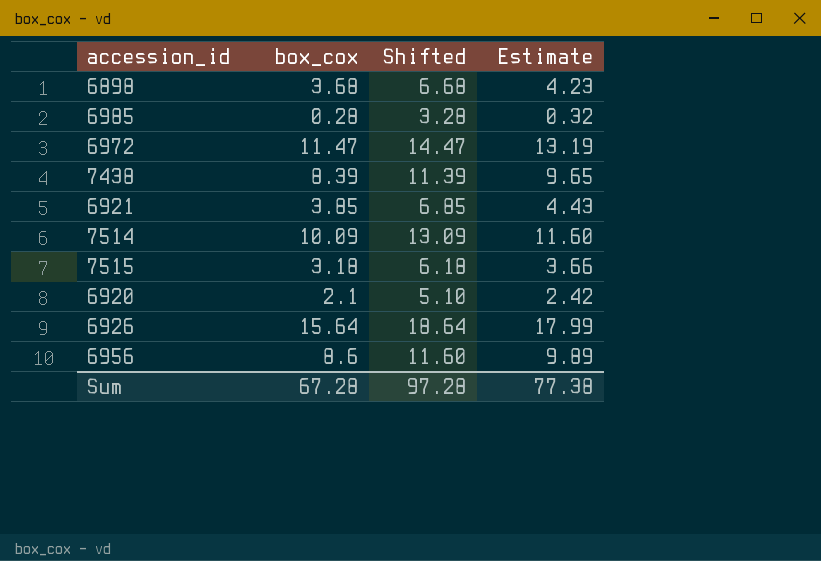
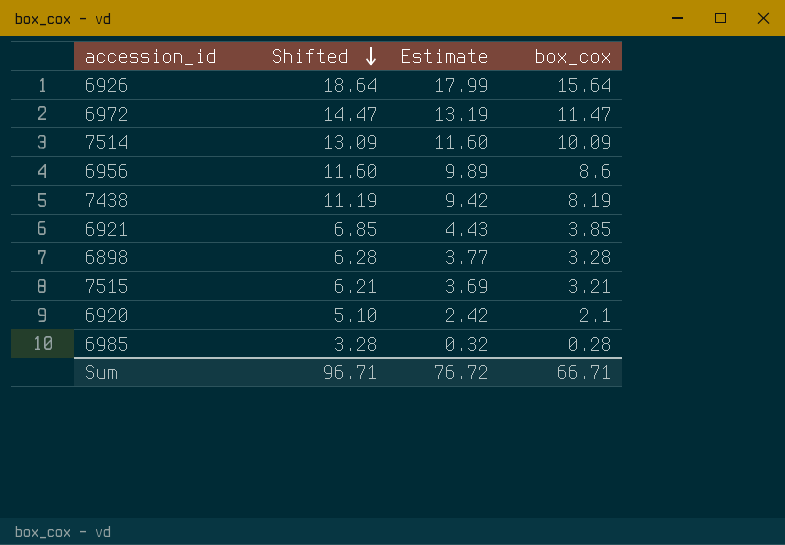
row order: none -> Shifted descending
column box_cox | position: 2 -> 4
7438 | Shifted: 11.39 -> 11.19
7438 | Estimate: 9.65 -> 9.42
7438 | box_cox: 8.39 -> 8.19
6898 | Shifted: 6.68 -> 6.28
6898 | Estimate: 4.23 -> 3.77
6898 | box_cox: 3.68 -> 3.28
7515 | Shifted: 6.18 -> 6.21
7515 | Estimate: 3.66 -> 3.69
7515 | box_cox: 3.18 -> 3.21
Sum | Shifted: 97.28 -> 96.71
Sum | Estimate: 77.38 -> 76.72
Sum | box_cox: 67.28 -> 66.71

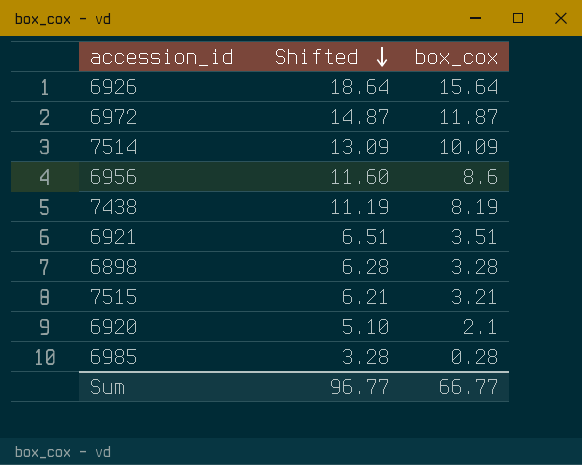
column Estimate | formula: [box_cox] * 1.15 -> none
6972 | Shifted: 14.47 -> 14.87
6972 | box_cox: 11.47 -> 11.87
6921 | Shifted: 6.85 -> 6.51
6921 | box_cox: 3.85 -> 3.51
Sum | Shifted: 96.71 -> 96.77
Sum | box_cox: 66.71 -> 66.77

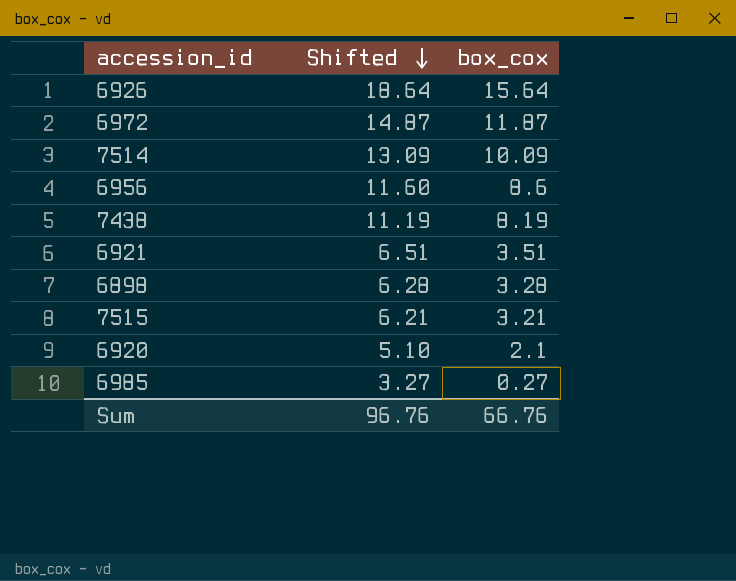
6985 | Shifted: 3.28 -> 3.27
6985 | box_cox: 0.28 -> 0.27
Sum | Shifted: 96.77 -> 96.76
Sum | box_cox: 66.77 -> 66.76

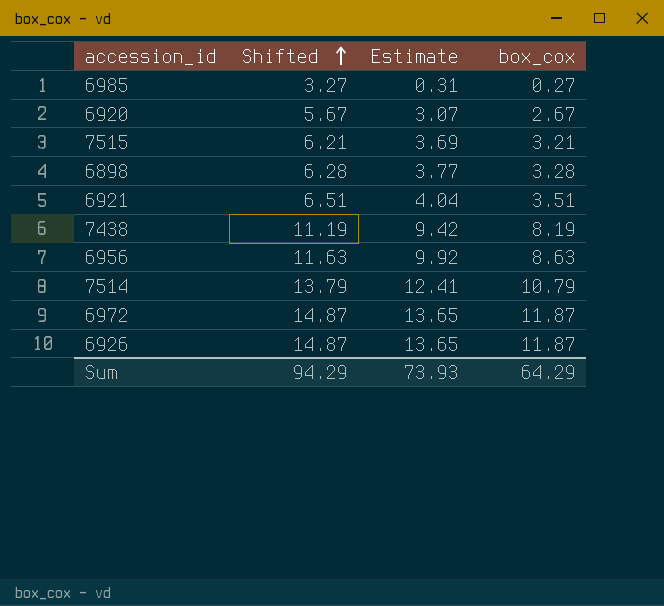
row order: Shifted descending -> Shifted ascending
column Estimate | formula: none -> [box_cox] * 1.15
6920 | Shifted: 5.10 -> 5.67
6920 | box_cox: 2.1 -> 2.67
6956 | Shifted: 11.60 -> 11.63
6956 | box_cox: 8.6 -> 8.63
7514 | Shifted: 13.09 -> 13.79
7514 | box_cox: 10.09 -> 10.79
6926 | Shifted: 18.64 -> 14.87
6926 | box_cox: 15.64 -> 11.87
Sum | Shifted: 96.76 -> 94.29
Sum | box_cox: 66.76 -> 64.29

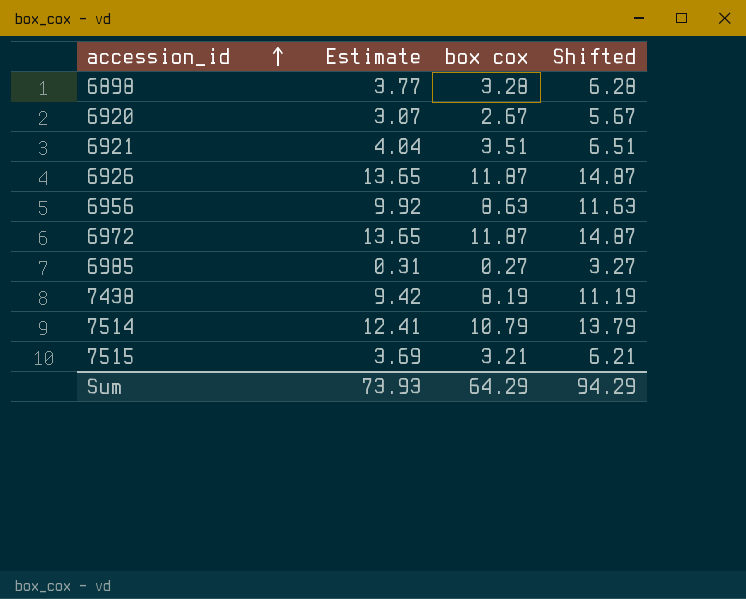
row order: Shifted ascending -> accession_id ascending
column name: box_cox -> box cox
column Shifted | position: 2 -> 4

